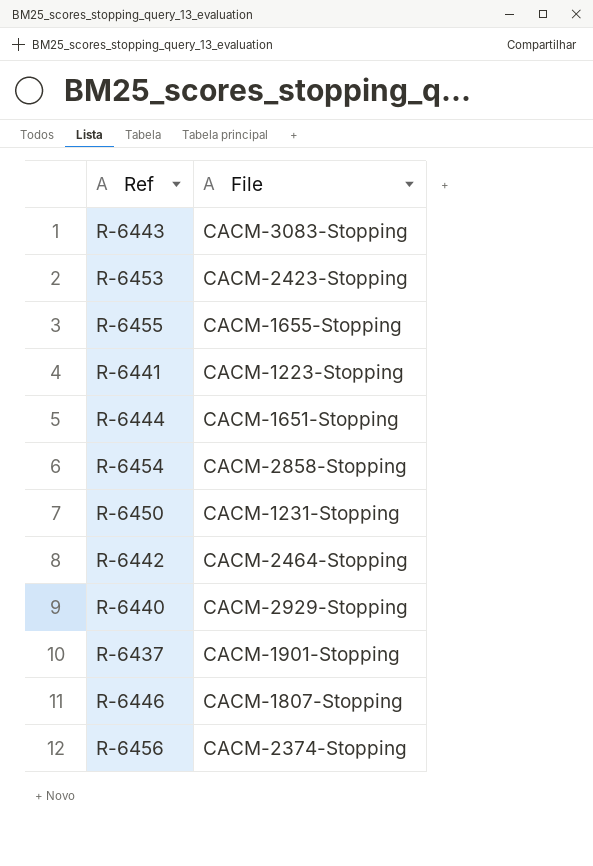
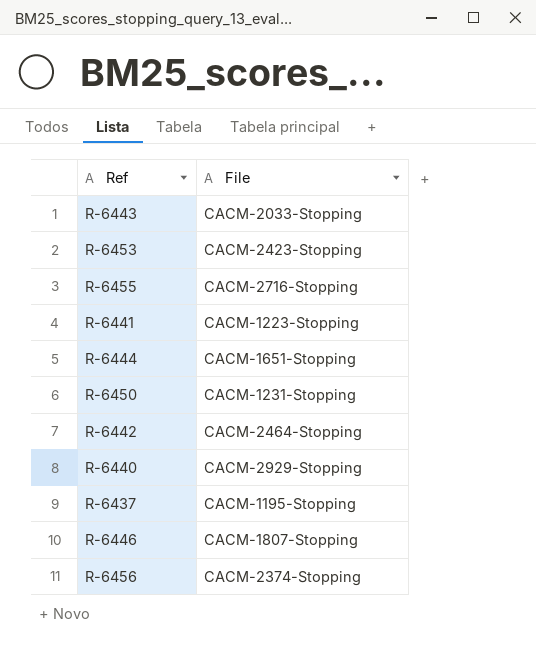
row R-6454: CACM-2858-Stopping -> none
R-6443 | File: CACM-3083-Stopping -> CACM-2033-Stopping
R-6455 | File: CACM-1655-Stopping -> CACM-2716-Stopping
R-6437 | File: CACM-1901-Stopping -> CACM-1195-Stopping

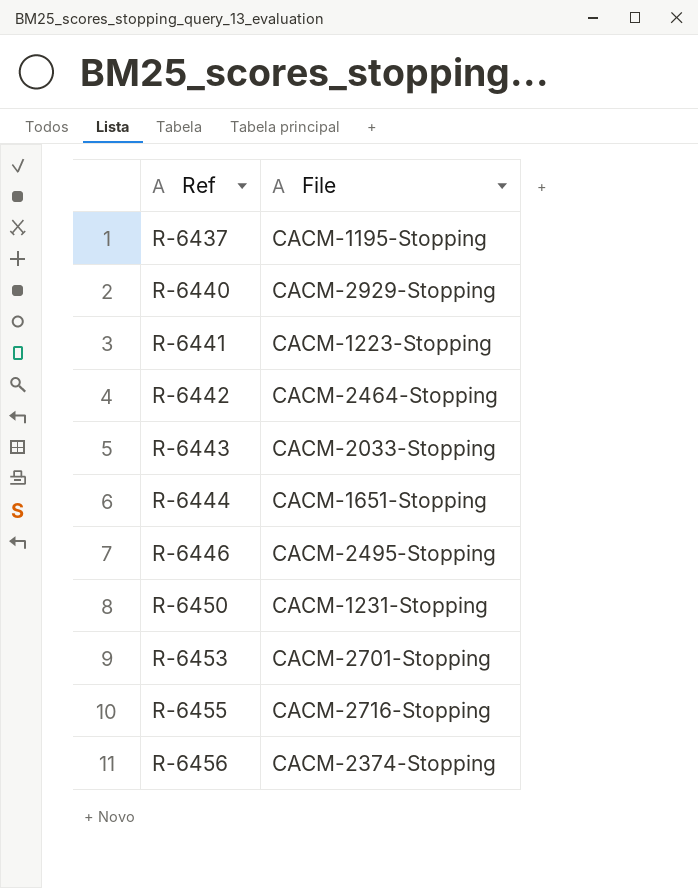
row order: none -> Ref ascending
R-6446 | File: CACM-1807-Stopping -> CACM-2495-Stopping
R-6453 | File: CACM-2423-Stopping -> CACM-2701-Stopping

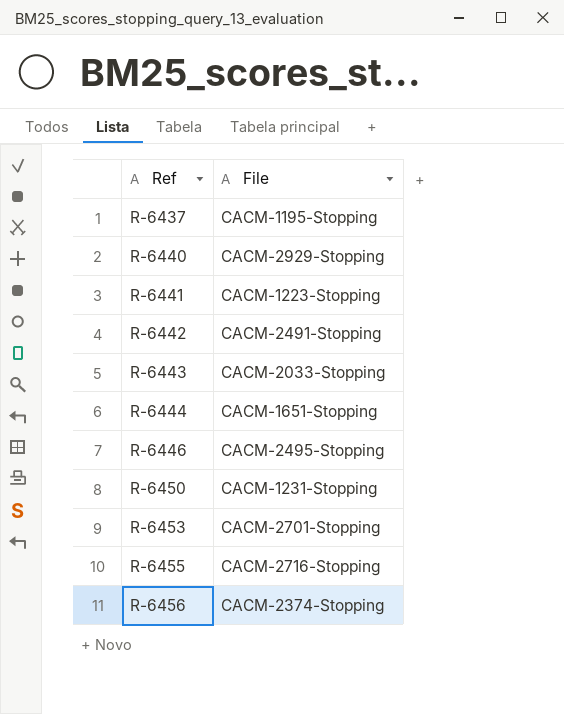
R-6442 | File: CACM-2464-Stopping -> CACM-2491-Stopping

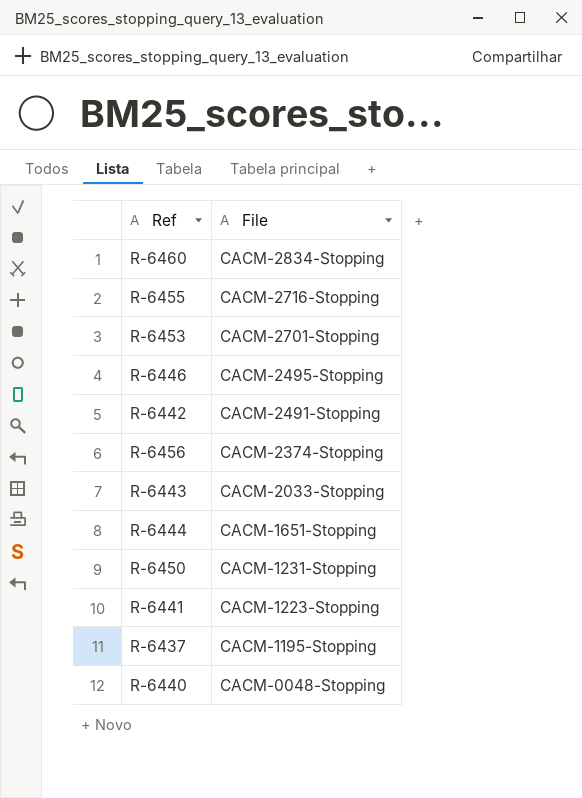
row order: Ref ascending -> File descending
row R-6460: none -> CACM-2834-Stopping
R-6440 | File: CACM-2929-Stopping -> CACM-0048-Stopping

